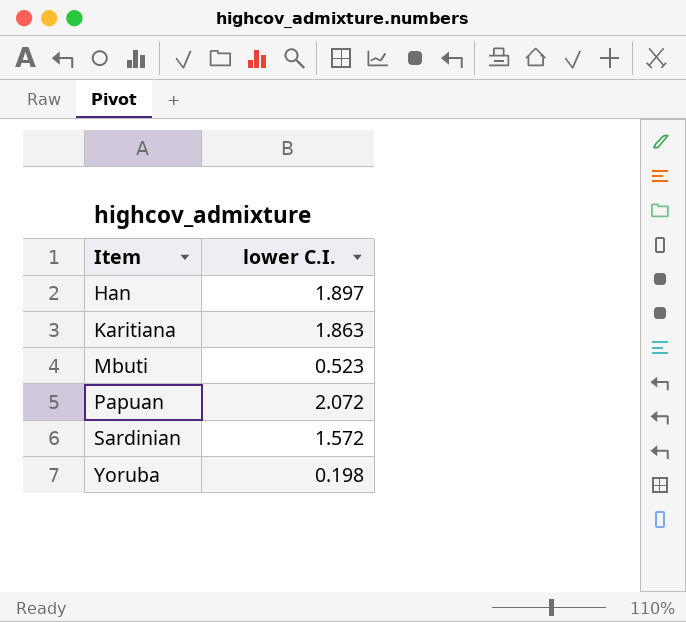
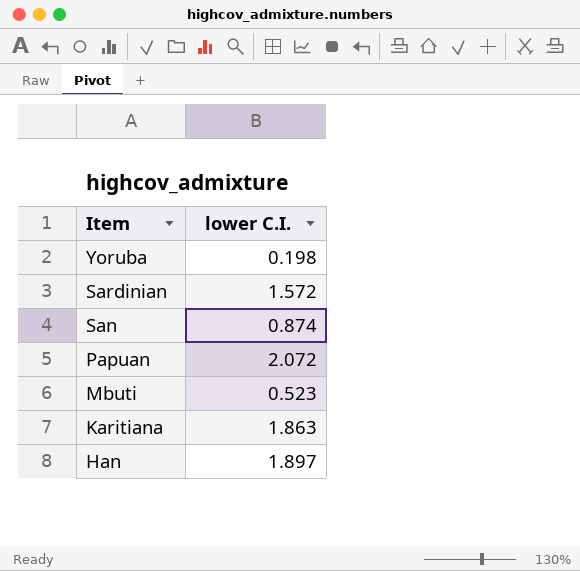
row order: Item ascending -> Item descending
row San: none -> 0.874

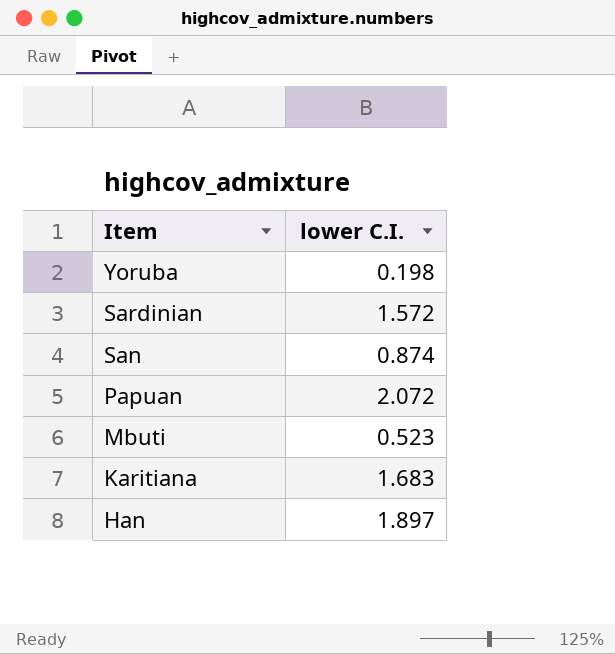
Karitiana | lower C.I.: 1.863 -> 1.683

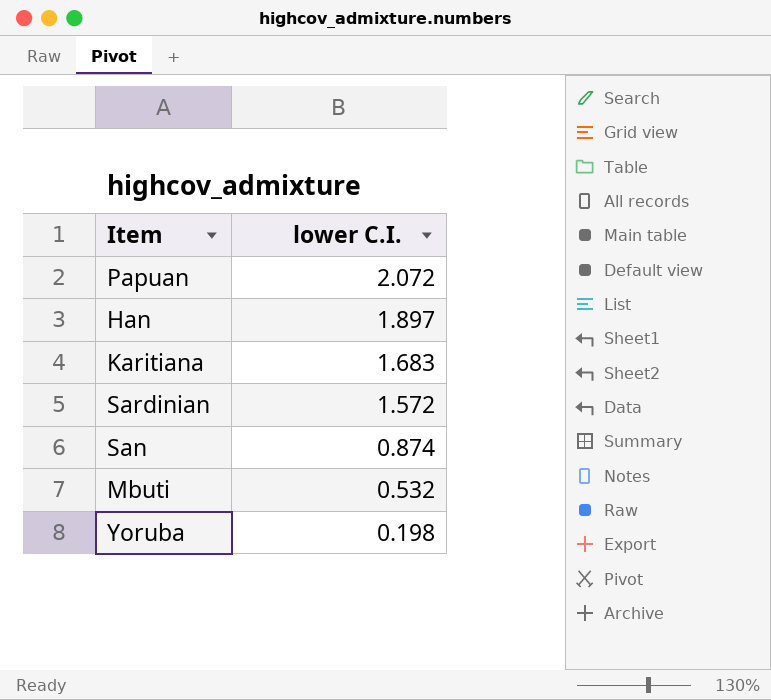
row order: Item descending -> lower C.I. descending
Mbuti | lower C.I.: 0.523 -> 0.532

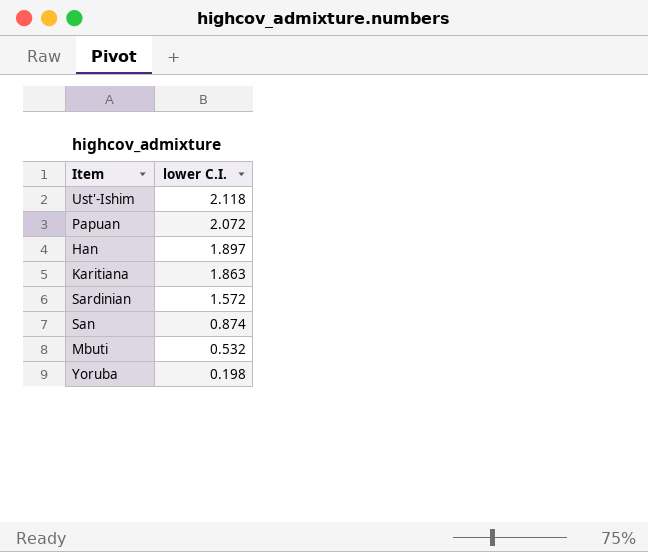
row Ust'-Ishim: none -> 2.118
Karitiana | lower C.I.: 1.683 -> 1.863

